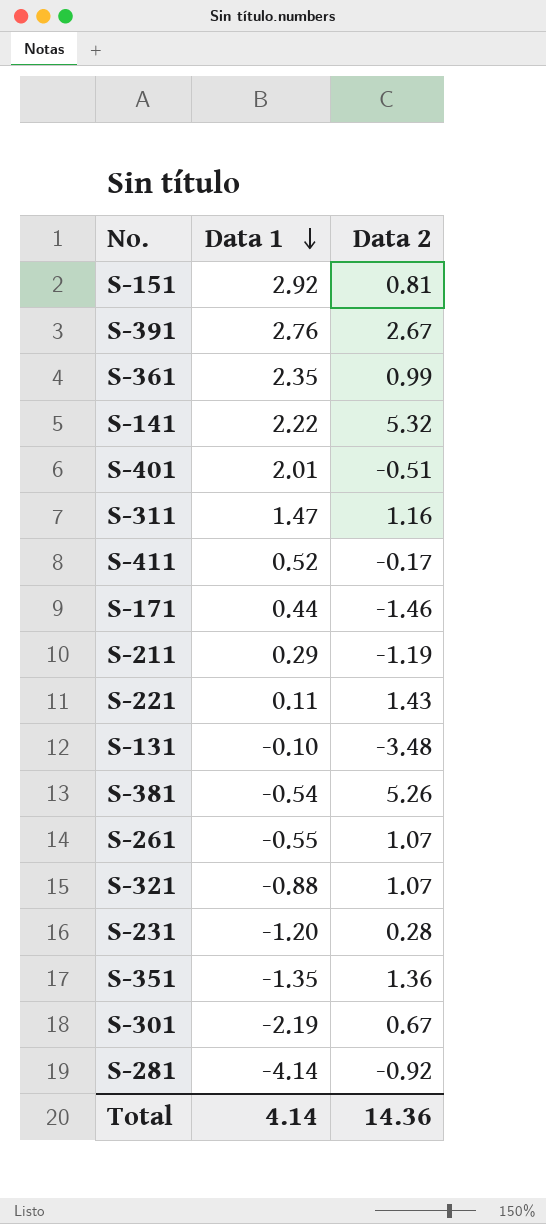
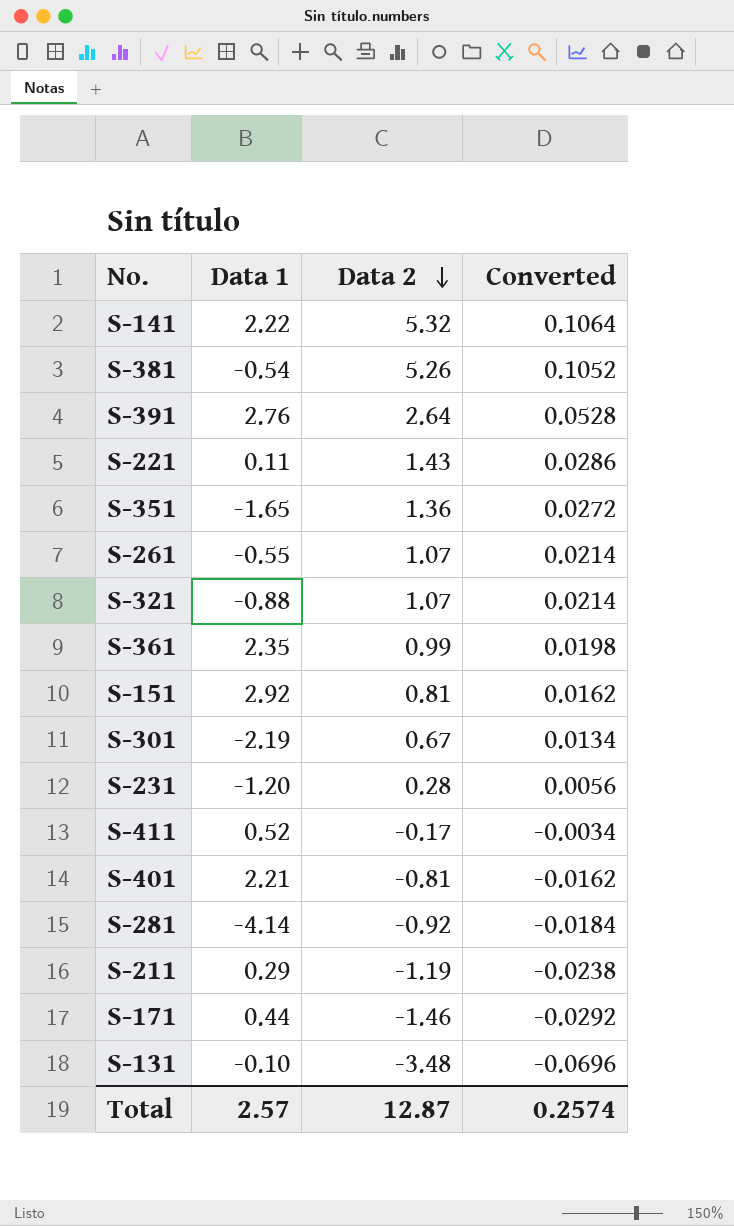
row order: Data 1 descending -> Data 2 descending
column Converted | formula: none -> [Data 2] * 0.02
row S-311: 1.47 | 1.16 -> none
S-391 | Data 2: 2.67 -> 2.64
S-351 | Data 1: -1.35 -> -1.65
S-401 | Data 1: 2.01 -> 2.21
S-401 | Data 2: -0.51 -> -0.81
Total | Data 1: 4.14 -> 2.57
Total | Data 2: 14.36 -> 12.87

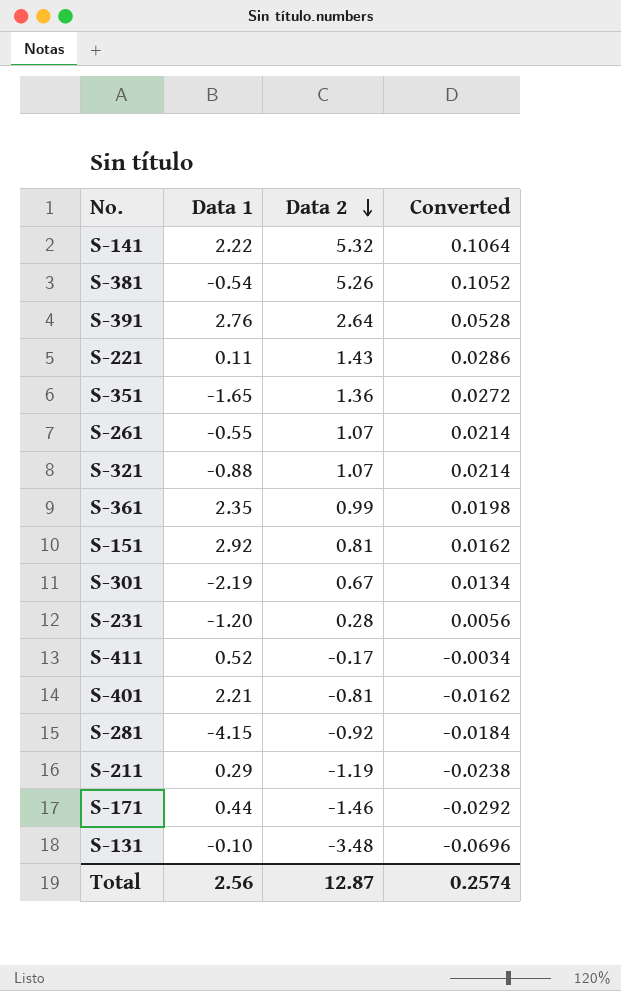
S-281 | Data 1: -4.14 -> -4.15
Total | Data 1: 2.57 -> 2.56

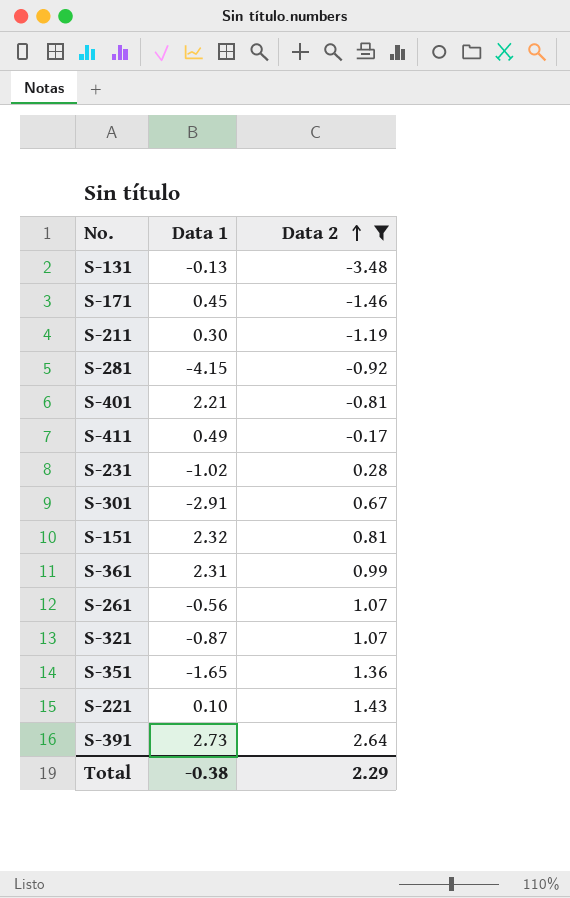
filter: none -> Data 2 <= 2.64
row order: Data 2 descending -> Data 2 ascending
column Converted | formula: [Data 2] * 0.02 -> none
S-131 | Data 1: -0.10 -> -0.13
S-171 | Data 1: 0.44 -> 0.45
S-211 | Data 1: 0.29 -> 0.30
S-411 | Data 1: 0.52 -> 0.49
S-231 | Data 1: -1.20 -> -1.02
S-301 | Data 1: -2.19 -> -2.91
S-151 | Data 1: 2.92 -> 2.32
S-361 | Data 1: 2.35 -> 2.31
S-261 | Data 1: -0.55 -> -0.56
S-321 | Data 1: -0.88 -> -0.87
S-221 | Data 1: 0.11 -> 0.10
S-391 | Data 1: 2.76 -> 2.73
Total | Data 1: 2.56 -> -0.38
Total | Data 2: 12.87 -> 2.29

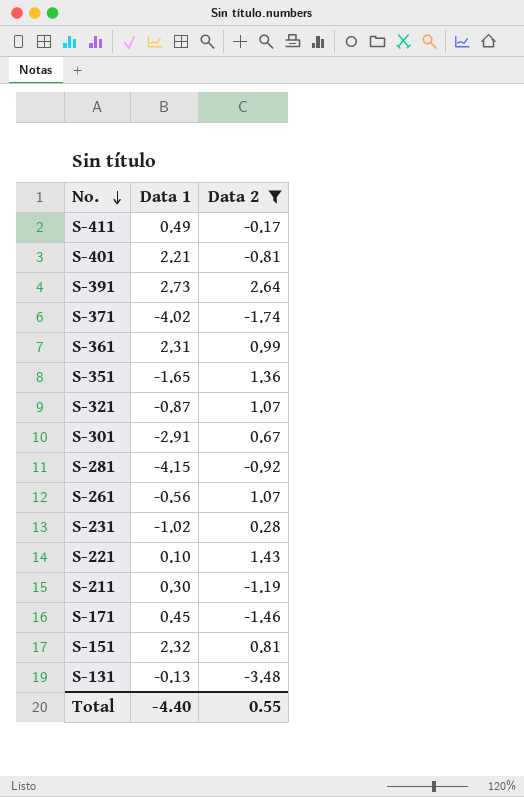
row order: Data 2 ascending -> No. descending
row S-371: none -> -4.02 | -1.74
Total | Data 1: -0.38 -> -4.40
Total | Data 2: 2.29 -> 0.55

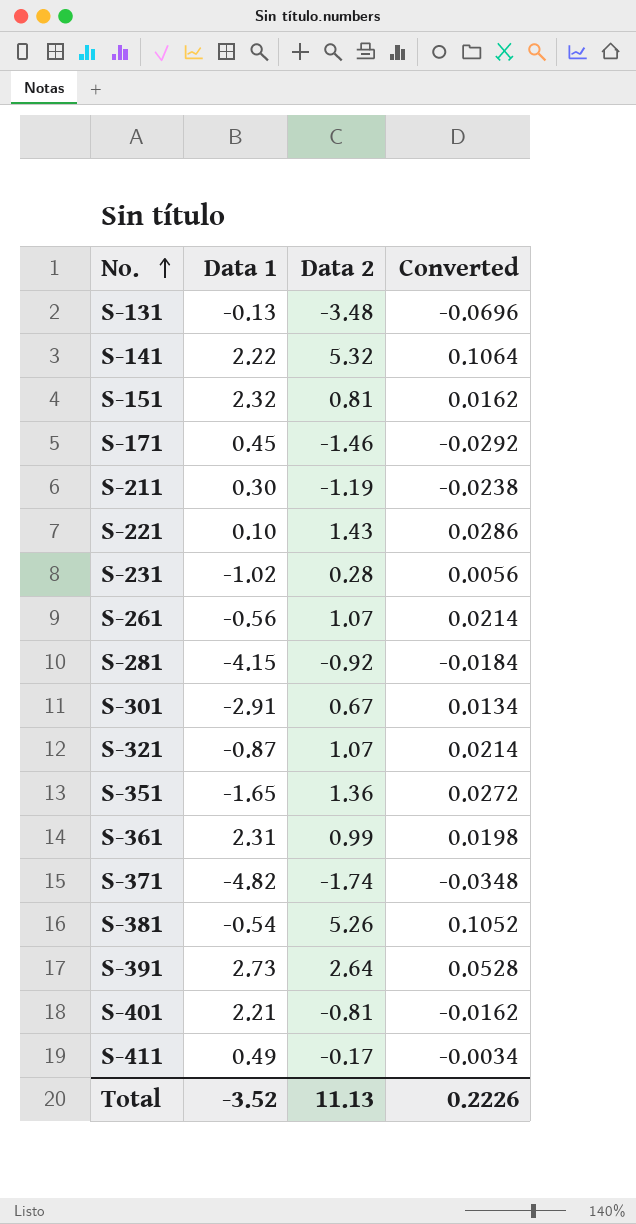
filter: Data 2 <= 2.64 -> none
row order: No. descending -> No. ascending
column Converted | formula: none -> [Data 2] * 0.02
S-371 | Data 1: -4.02 -> -4.82
Total | Data 1: -4.40 -> -3.52
Total | Data 2: 0.55 -> 11.13

